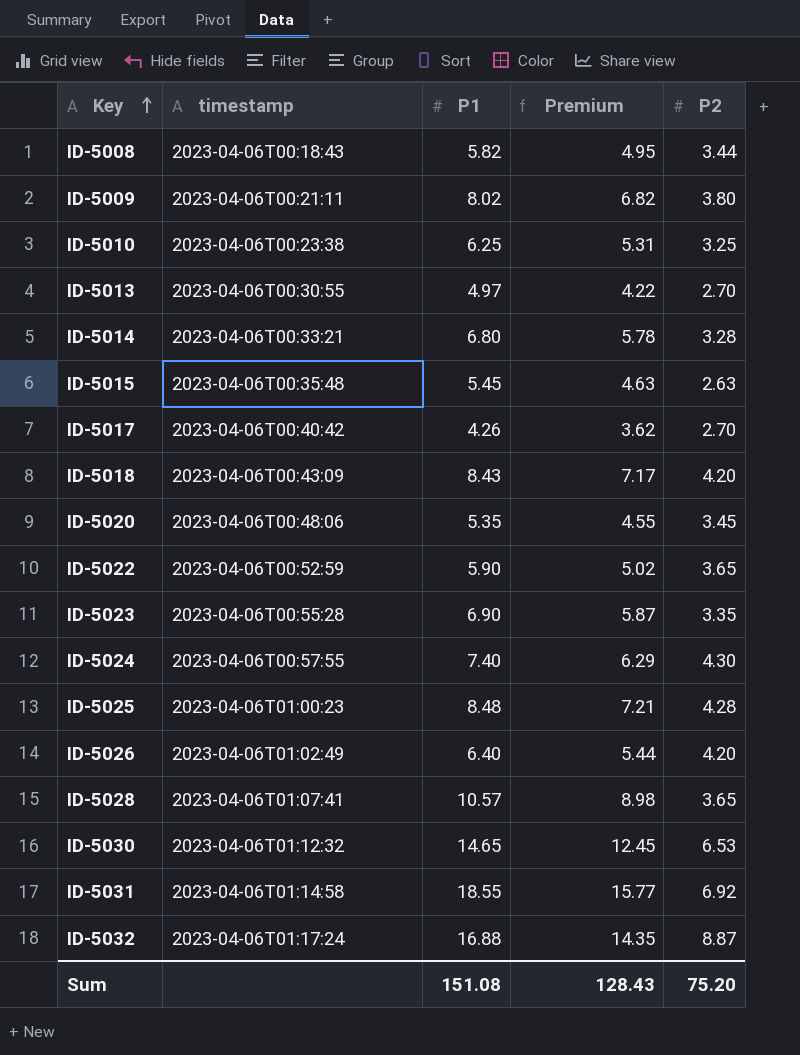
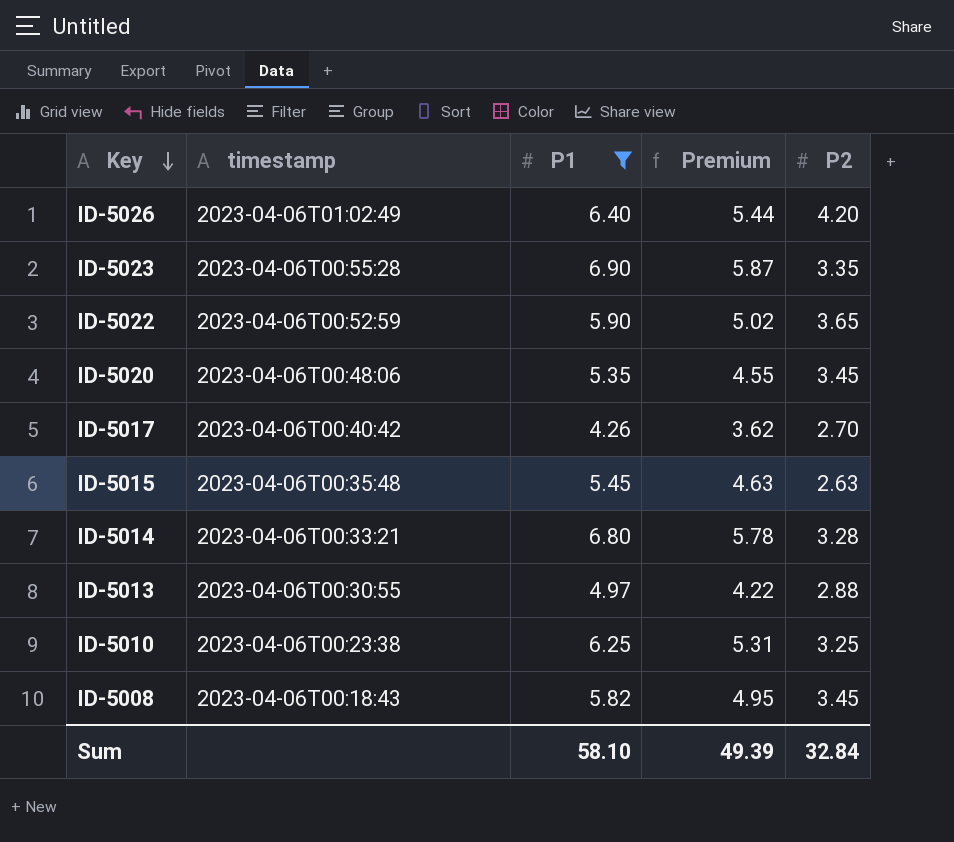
filter: none -> P1 <= 6.90
row order: Key ascending -> Key descending
ID-5013 | P2: 2.70 -> 2.88
ID-5008 | P2: 3.44 -> 3.45
Sum | P1: 151.08 -> 58.10
Sum | Premium: 128.43 -> 49.39
Sum | P2: 75.20 -> 32.84

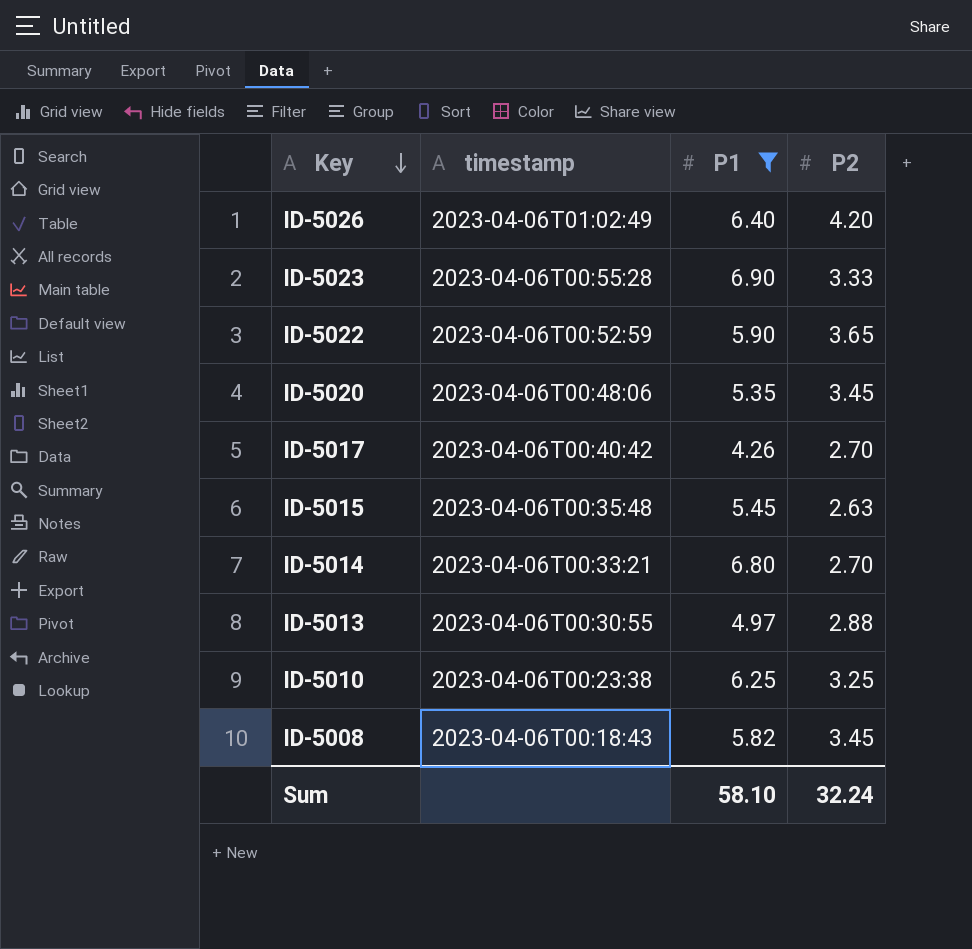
column Premium | formula: [P1] * 0.85 -> none
ID-5023 | P2: 3.35 -> 3.33
ID-5014 | P2: 3.28 -> 2.70
Sum | P2: 32.84 -> 32.24

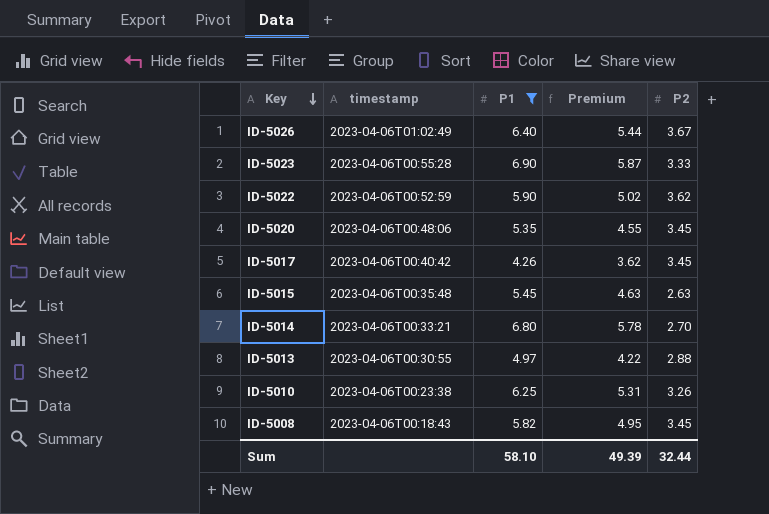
column Premium | formula: none -> [P1] * 0.85
ID-5026 | P2: 4.20 -> 3.67
ID-5022 | P2: 3.65 -> 3.62
ID-5017 | P2: 2.70 -> 3.45
ID-5010 | P2: 3.25 -> 3.26
Sum | P2: 32.24 -> 32.44

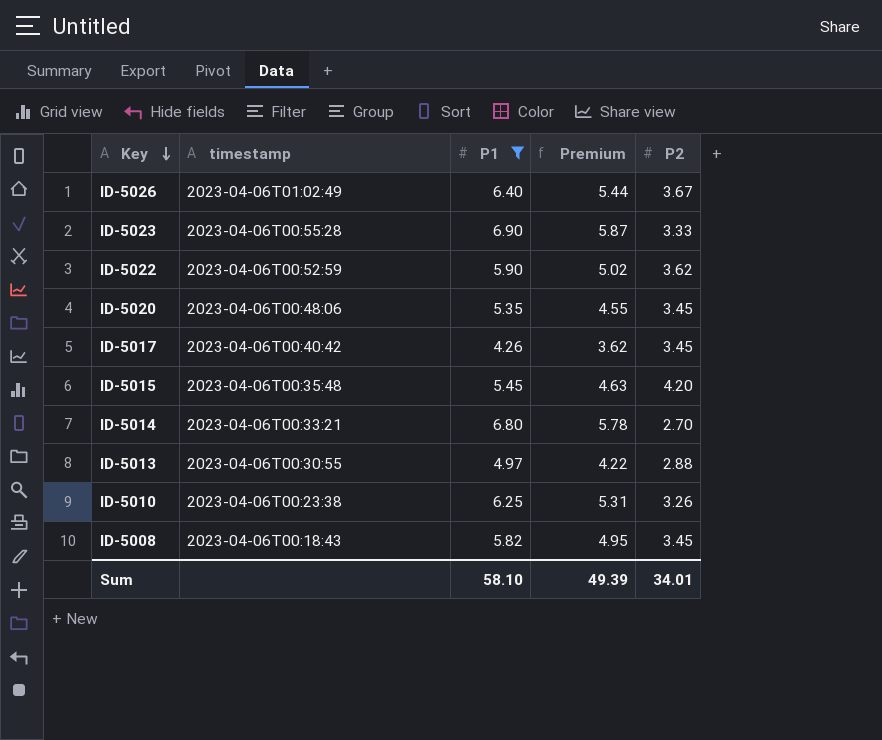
ID-5015 | P2: 2.63 -> 4.20
Sum | P2: 32.44 -> 34.01

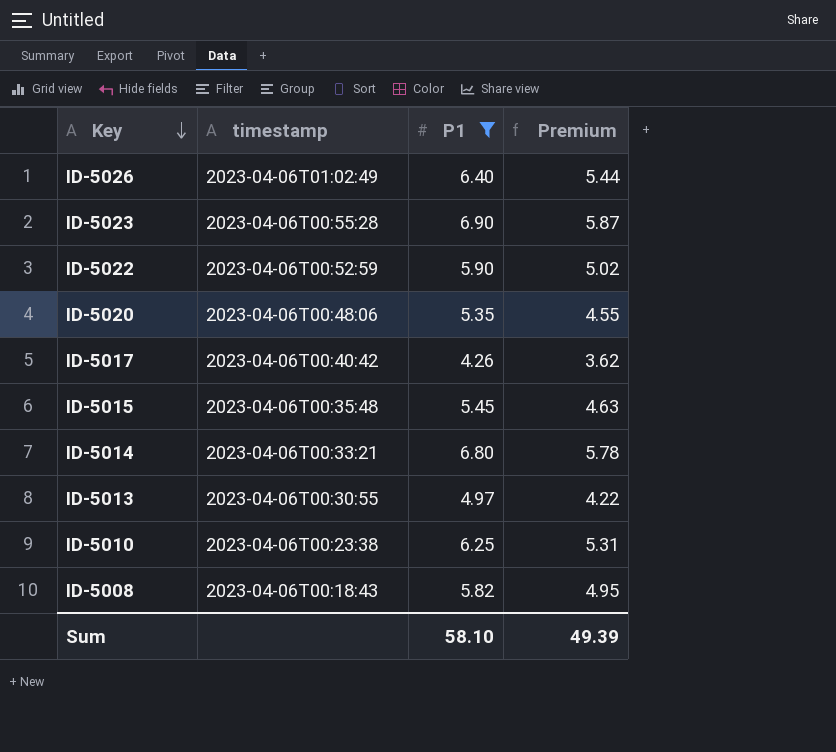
column P2 | position: 5 -> none

